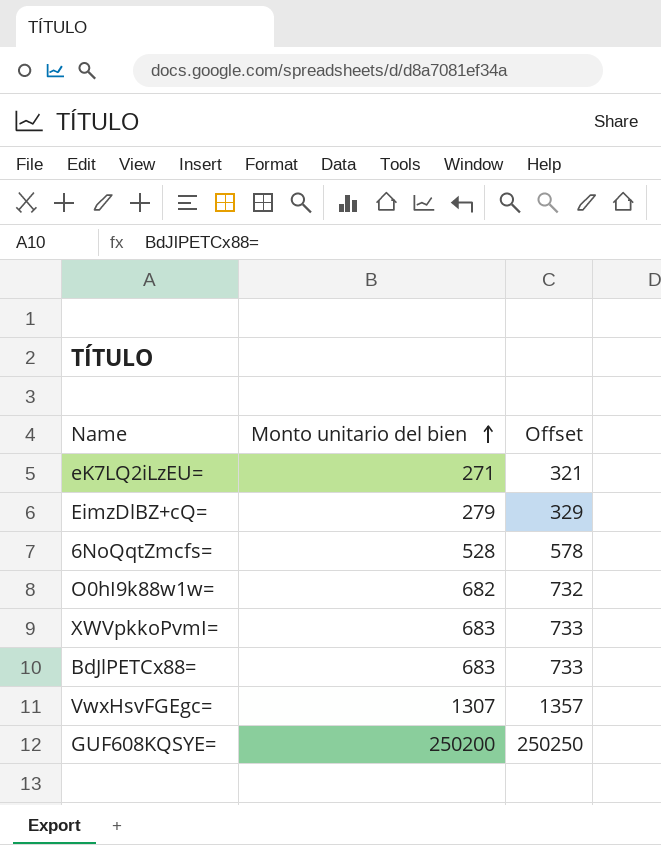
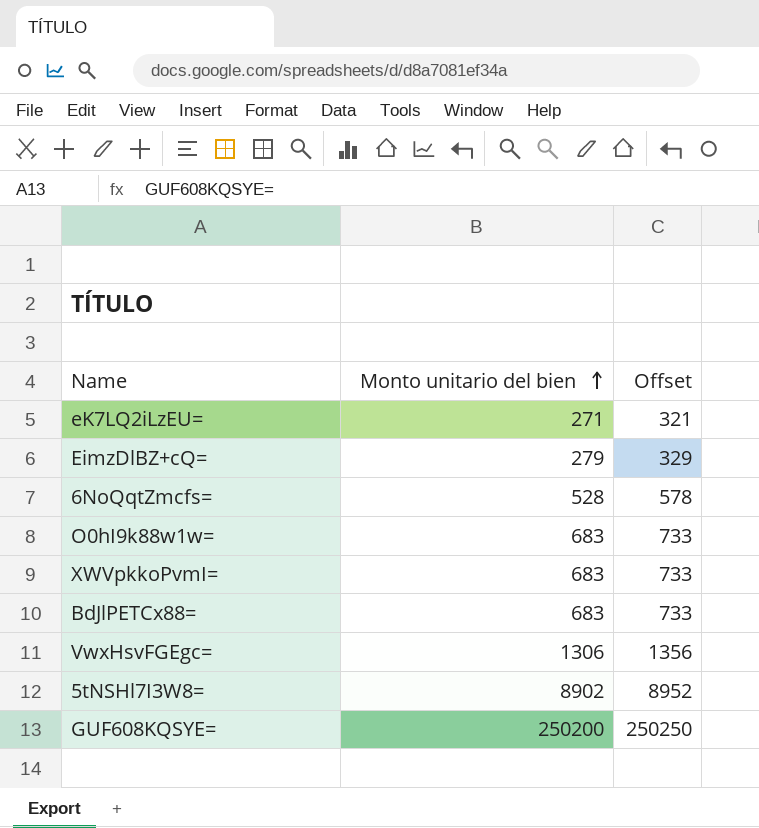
O0hI9k88w1w= | Monto unitario del bien: 682 -> 683
O0hI9k88w1w= | Offset: 732 -> 733
VwxHsvFGEgc= | Monto unitario del bien: 1307 -> 1306
VwxHsvFGEgc= | Offset: 1357 -> 1356
row 5tNSHl7I3W8=: none -> 8902 | 8952

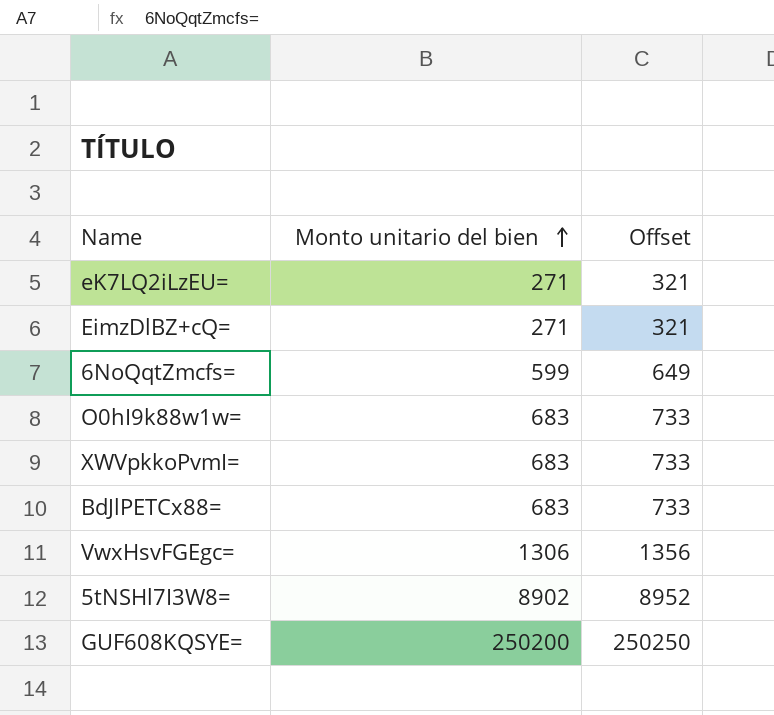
EimzDlBZ+cQ= | Monto unitario del bien: 279 -> 271
EimzDlBZ+cQ= | Offset: 329 -> 321
6NoQqtZmcfs= | Monto unitario del bien: 528 -> 599
6NoQqtZmcfs= | Offset: 578 -> 649

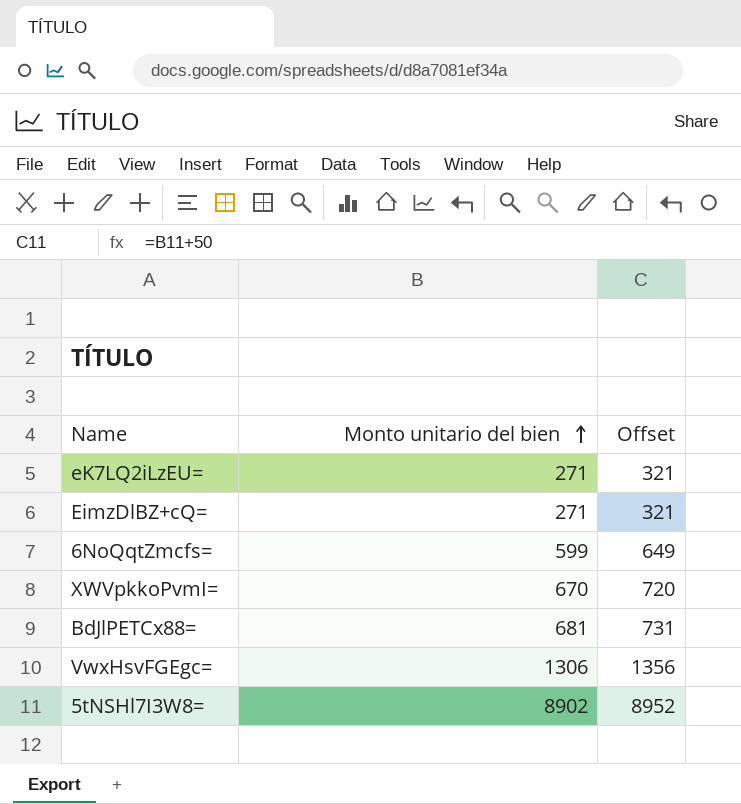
row O0hI9k88w1w=: 683 | 733 -> none
row GUF608KQSYE=: 250200 | 250250 -> none
XWVpkkoPvmI= | Monto unitario del bien: 683 -> 670
XWVpkkoPvmI= | Offset: 733 -> 720
BdJlPETCx88= | Monto unitario del bien: 683 -> 681
BdJlPETCx88= | Offset: 733 -> 731

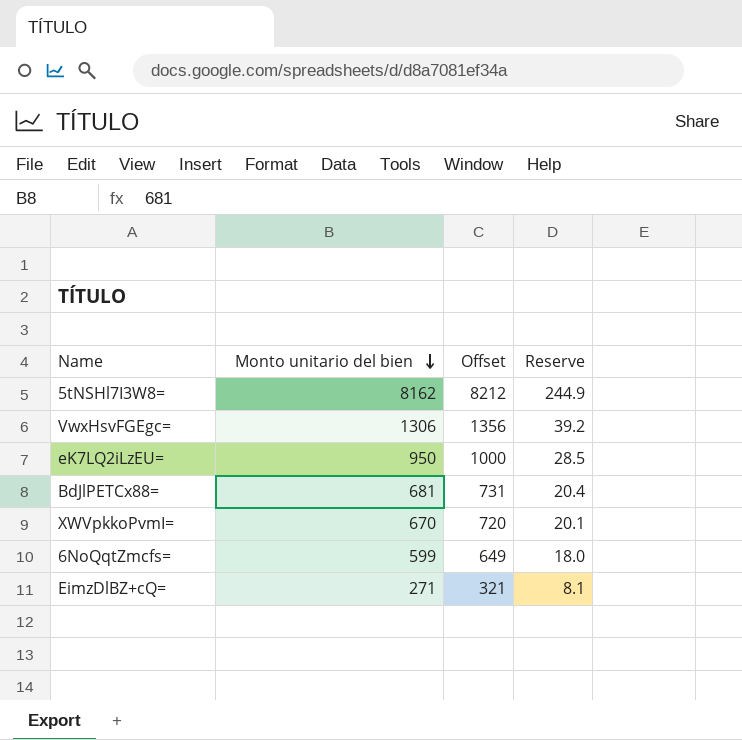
row order: Monto unitario del bien ascending -> Monto unitario del bien descending
column Reserve | formula: none -> [Monto unitario del bien] * 0.03
5tNSHl7I3W8= | Monto unitario del bien: 8902 -> 8162
5tNSHl7I3W8= | Offset: 8952 -> 8212
eK7LQ2iLzEU= | Monto unitario del bien: 271 -> 950
eK7LQ2iLzEU= | Offset: 321 -> 1000

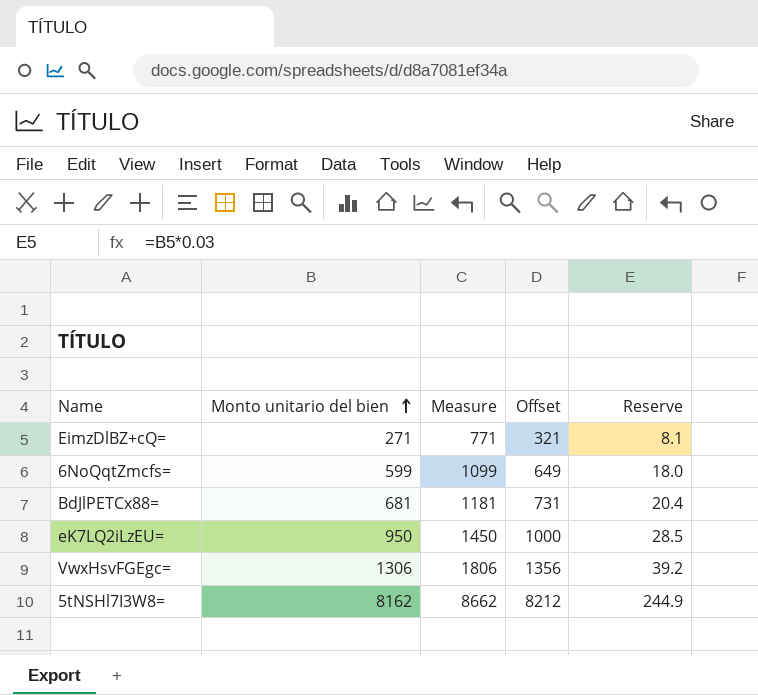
row order: Monto unitario del bien descending -> Monto unitario del bien ascending
column Measure | formula: none -> [Monto unitario del bien] + 500
row XWVpkkoPvmI=: 670 | 720 | 20.1 -> none

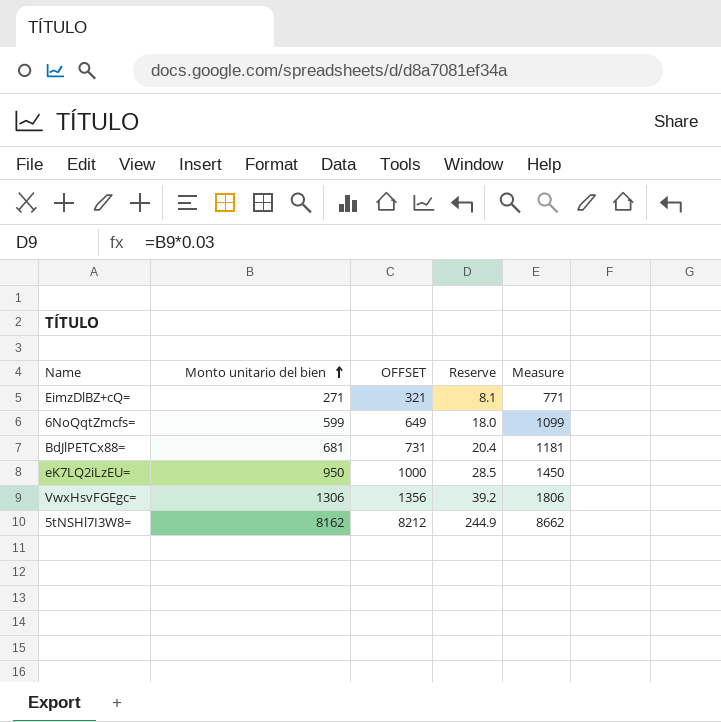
column name: Offset -> OFFSET
column Measure | position: 3 -> 5

